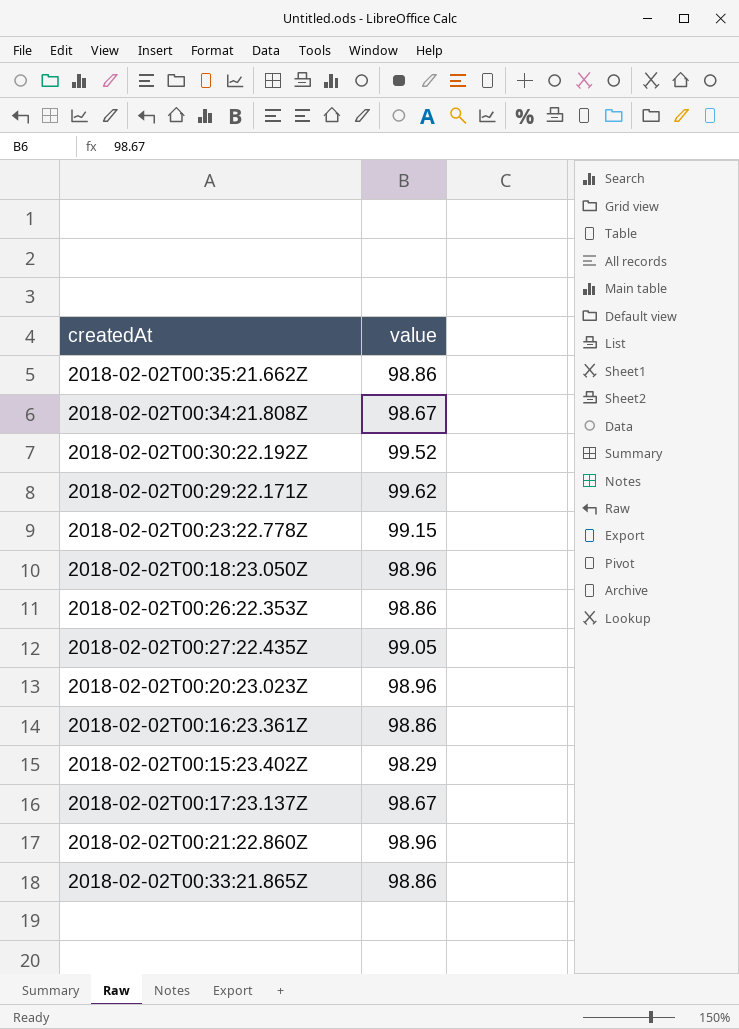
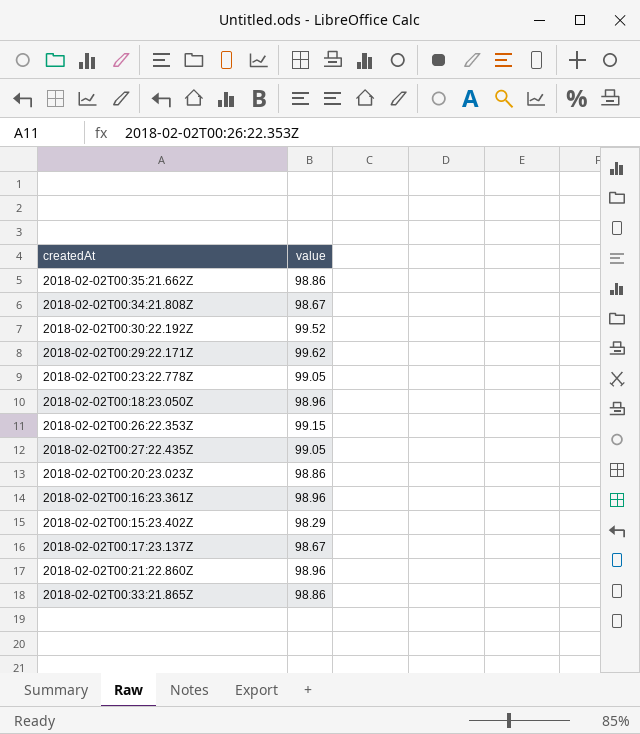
2018-02-02T00:23:22.778Z | value: 99.15 -> 99.05
2018-02-02T00:26:22.353Z | value: 98.86 -> 99.15
2018-02-02T00:20:23.023Z | value: 98.96 -> 98.86
2018-02-02T00:16:23.361Z | value: 98.86 -> 98.96

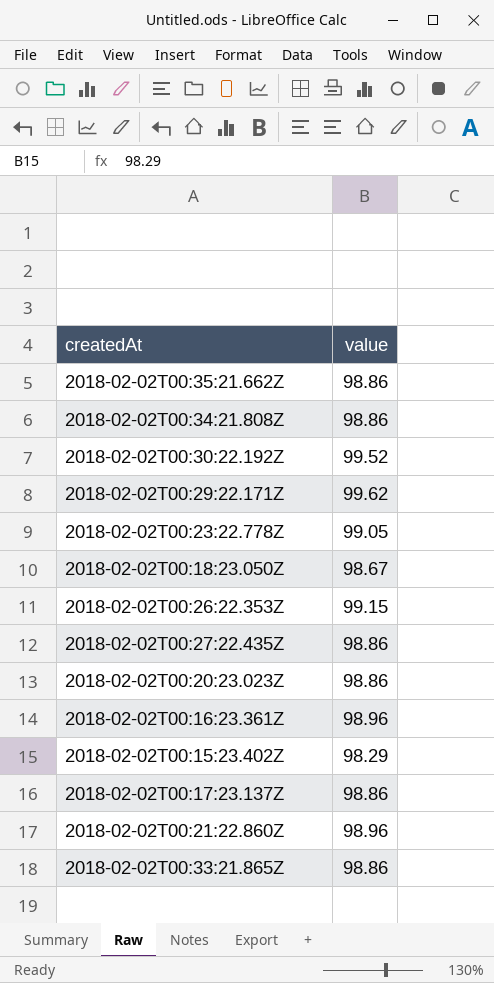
2018-02-02T00:34:21.808Z | value: 98.67 -> 98.86
2018-02-02T00:18:23.050Z | value: 98.96 -> 98.67
2018-02-02T00:27:22.435Z | value: 99.05 -> 98.86
2018-02-02T00:17:23.137Z | value: 98.67 -> 98.86

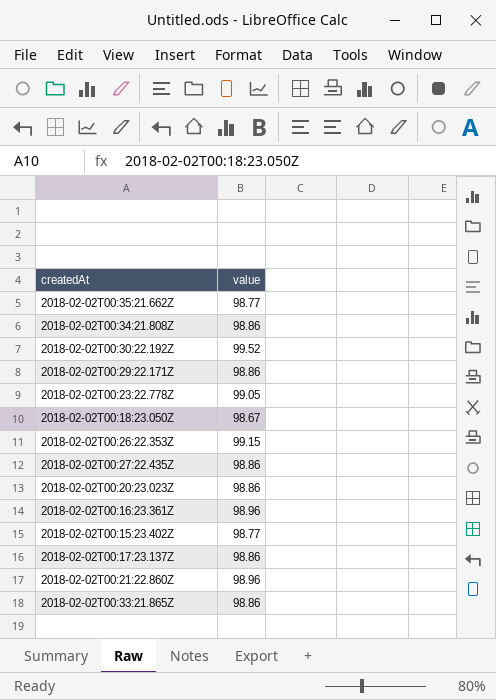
2018-02-02T00:35:21.662Z | value: 98.86 -> 98.77
2018-02-02T00:29:22.171Z | value: 99.62 -> 98.86
2018-02-02T00:15:23.402Z | value: 98.29 -> 98.77

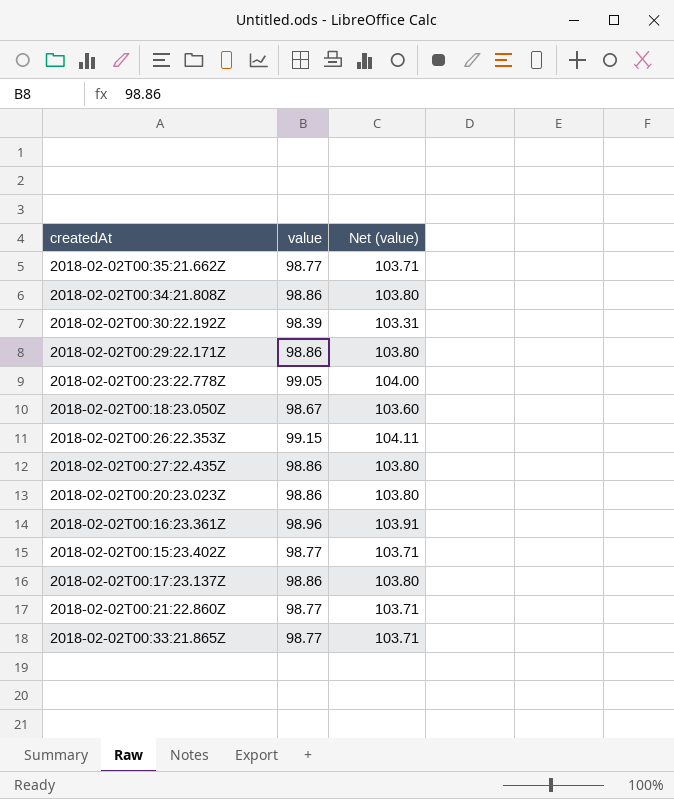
column Net (value) | formula: none -> [value] * 1.05
2018-02-02T00:30:22.192Z | value: 99.52 -> 98.39
2018-02-02T00:21:22.860Z | value: 98.96 -> 98.77
2018-02-02T00:33:21.865Z | value: 98.86 -> 98.77

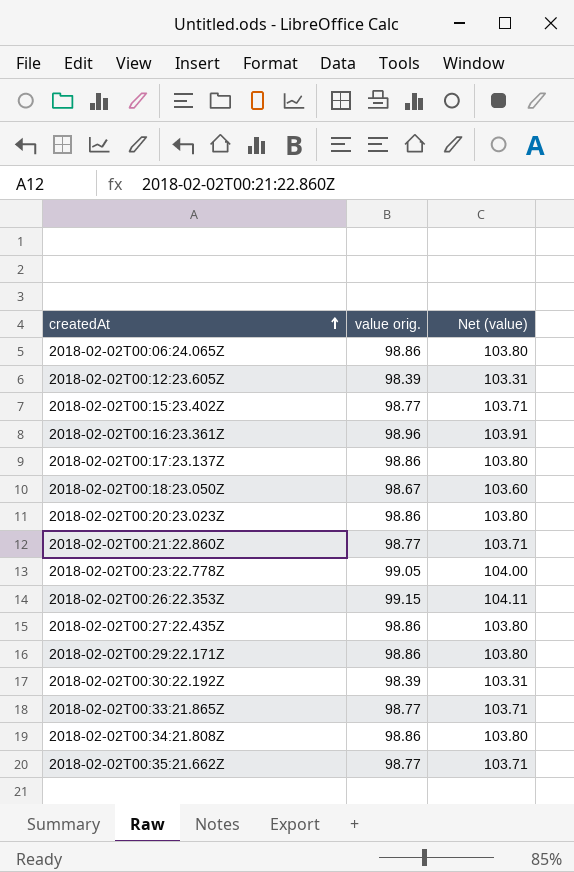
row order: none -> createdAt ascending
column name: value -> value orig.
row 2018-02-02T00:06:24.065Z: none -> 98.86 | 103.80
row 2018-02-02T00:12:23.605Z: none -> 98.39 | 103.31

